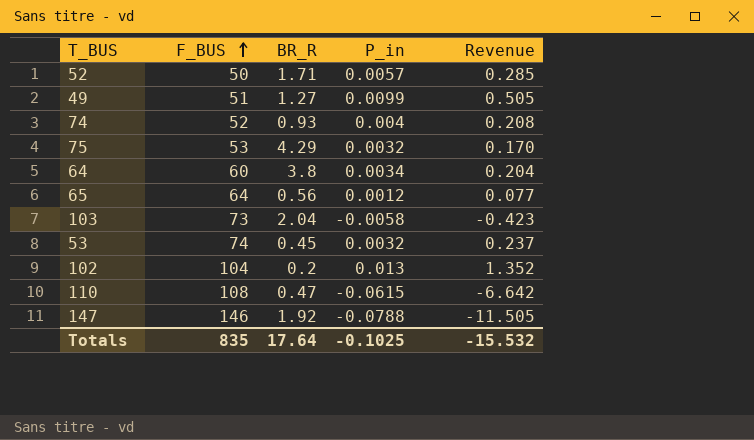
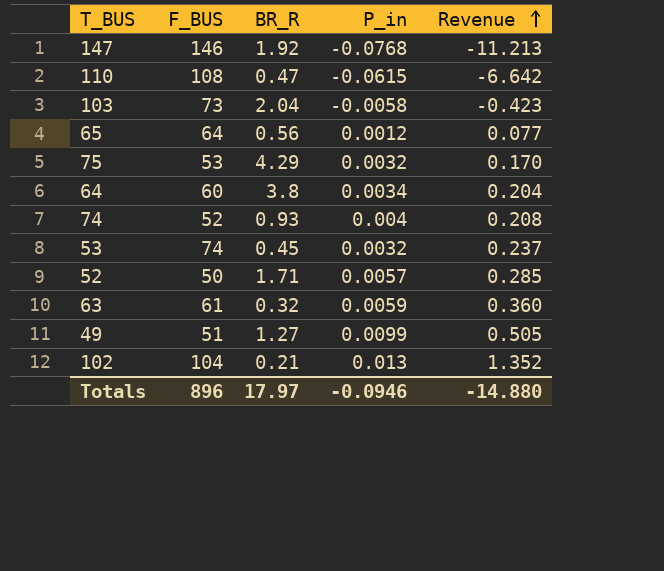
row order: F_BUS ascending -> Revenue ascending
147 | P_in: -0.0788 -> -0.0768
147 | Revenue: -11.505 -> -11.213
row 63: none -> 61 | 0.32 | 0.0059 | 0.360
102 | BR_R: 0.2 -> 0.21
Totals | F_BUS: 835 -> 896
Totals | BR_R: 17.64 -> 17.97
Totals | P_in: -0.1025 -> -0.0946
Totals | Revenue: -15.532 -> -14.880

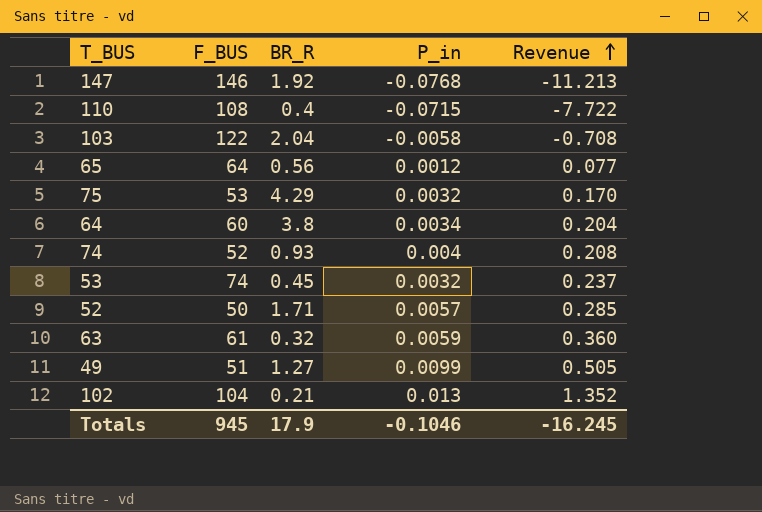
110 | BR_R: 0.47 -> 0.4
110 | P_in: -0.0615 -> -0.0715
110 | Revenue: -6.642 -> -7.722
103 | F_BUS: 73 -> 122
103 | Revenue: -0.423 -> -0.708
Totals | F_BUS: 896 -> 945
Totals | BR_R: 17.97 -> 17.9
Totals | P_in: -0.0946 -> -0.1046
Totals | Revenue: -14.880 -> -16.245

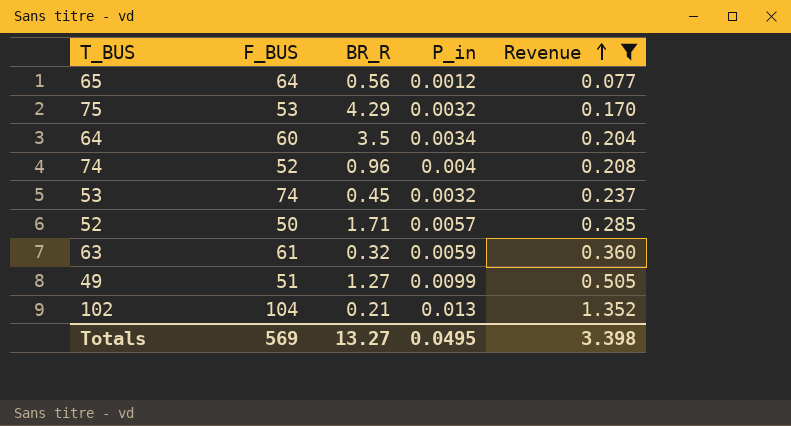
filter: none -> Revenue >= 0.077
64 | BR_R: 3.8 -> 3.5
74 | BR_R: 0.93 -> 0.96
Totals | F_BUS: 945 -> 569
Totals | BR_R: 17.9 -> 13.27
Totals | P_in: -0.1046 -> 0.0495
Totals | Revenue: -16.245 -> 3.398

